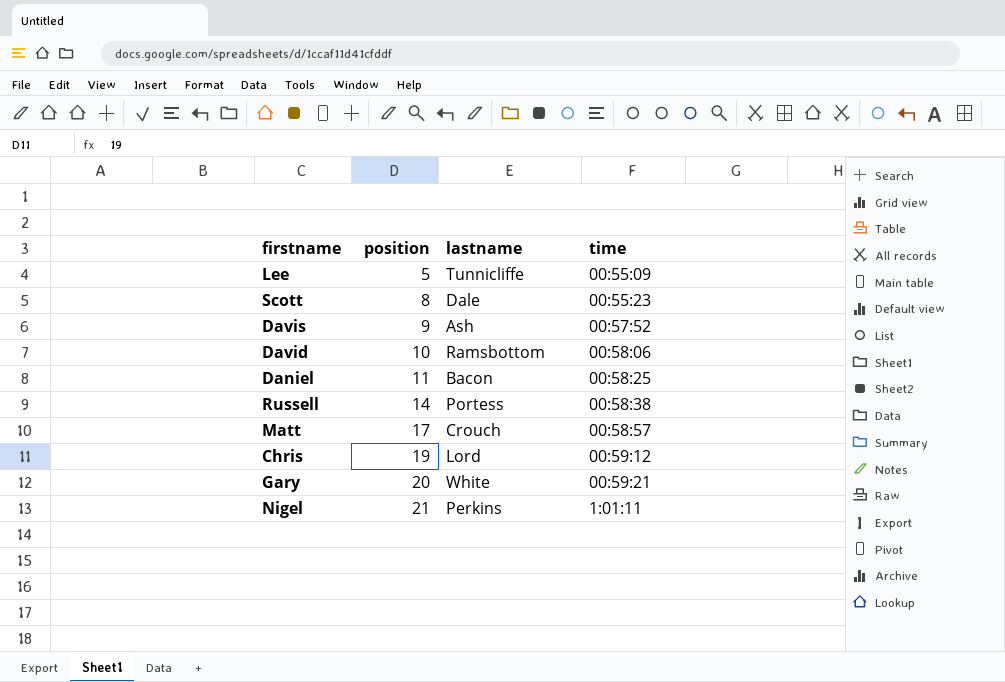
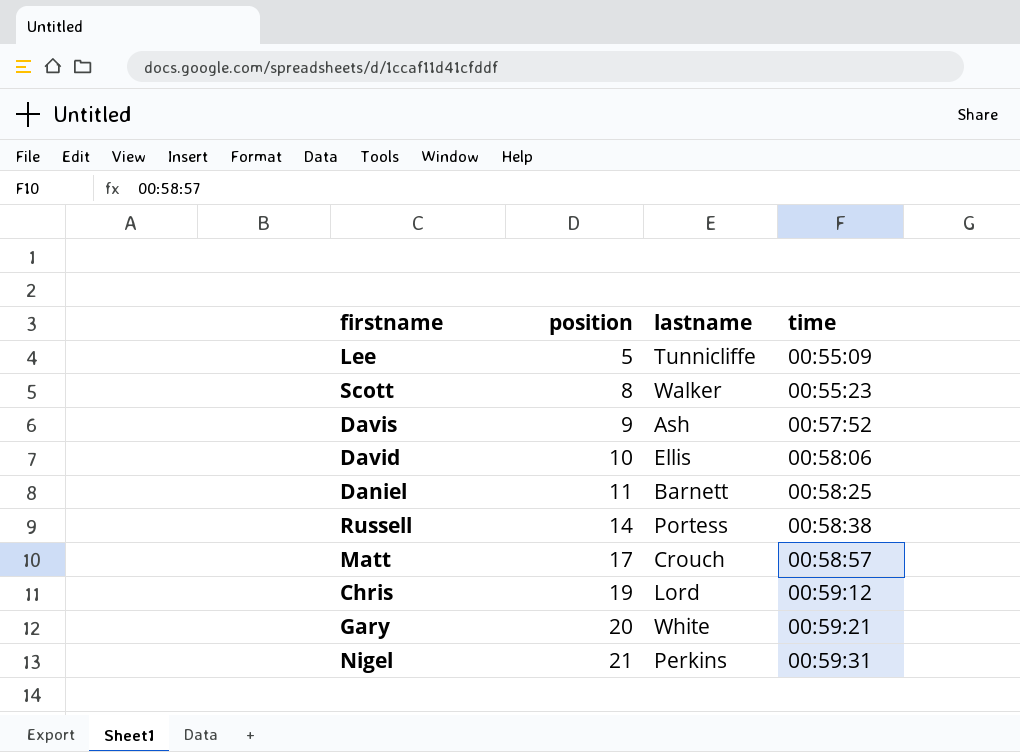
Scott | lastname: Dale -> Walker
David | lastname: Ramsbottom -> Ellis
Daniel | lastname: Bacon -> Barnett
Nigel | time: 1:01:11 -> 00:59:31

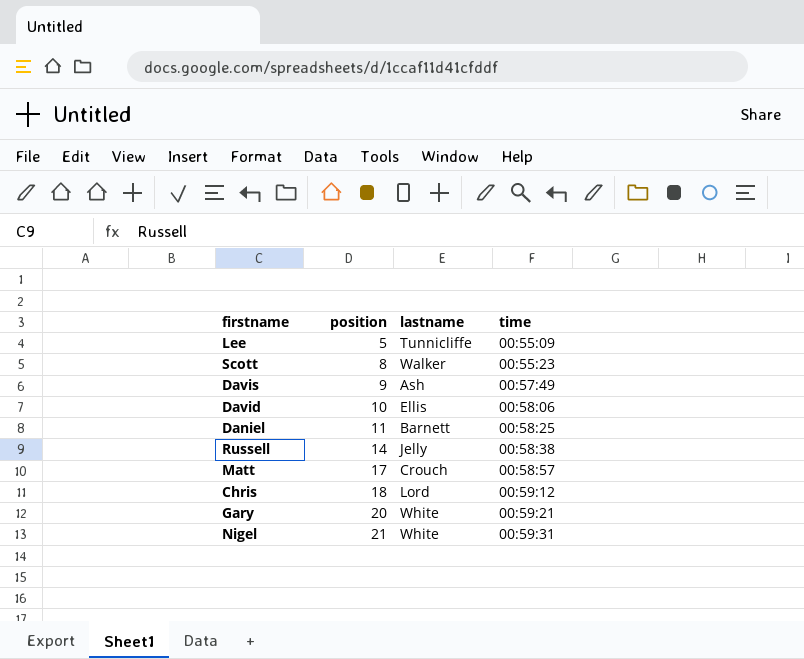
Davis | time: 00:57:52 -> 00:57:49
Russell | lastname: Portess -> Jelly
Chris | position: 19 -> 18
Nigel | lastname: Perkins -> White

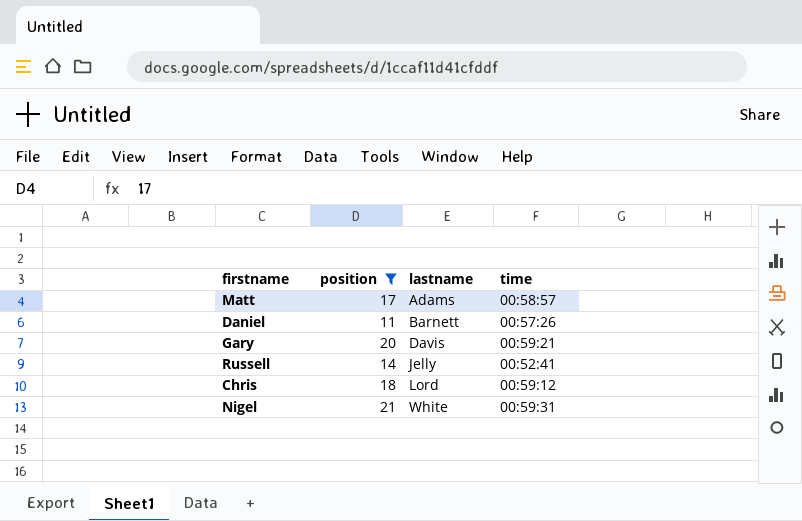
filter: none -> position >= 11
row order: position ascending -> lastname ascending
Matt | lastname: Crouch -> Adams
Daniel | time: 00:58:25 -> 00:57:26
Gary | lastname: White -> Davis
Russell | time: 00:58:38 -> 00:52:41

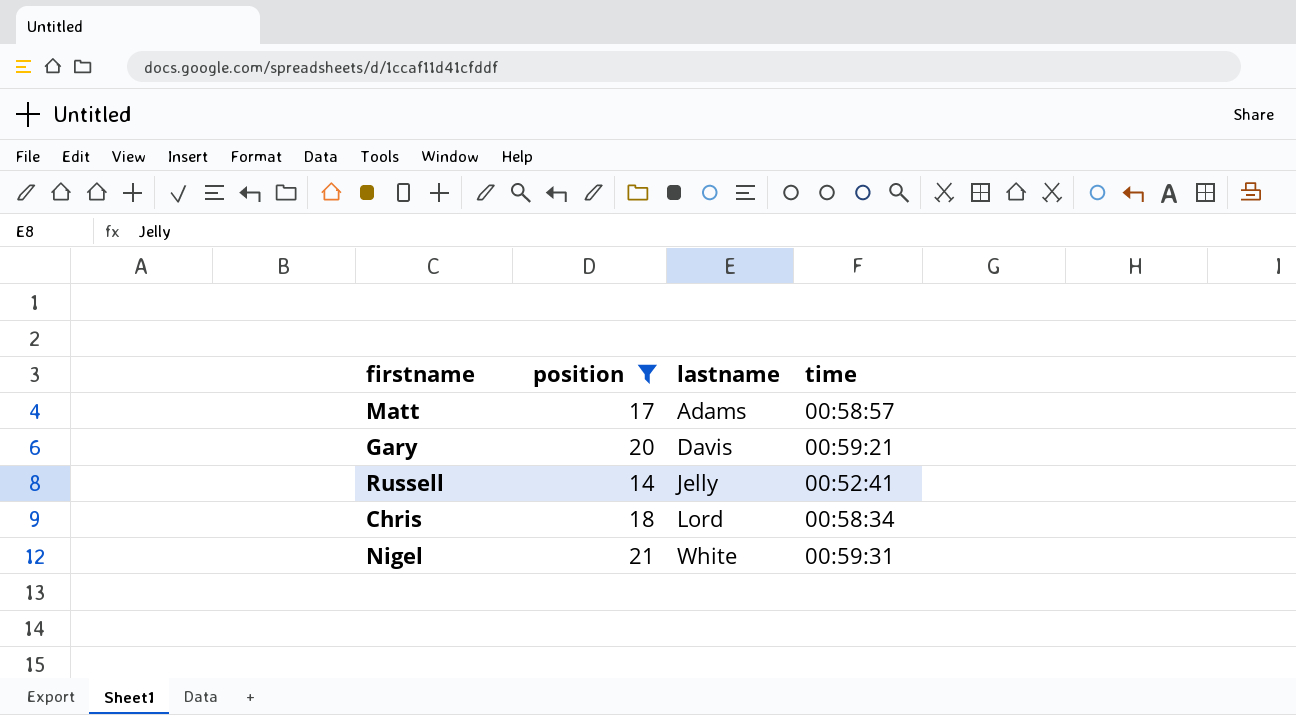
row Daniel: 11 | Barnett | 00:57:26 -> none
Chris | time: 00:59:12 -> 00:58:34

